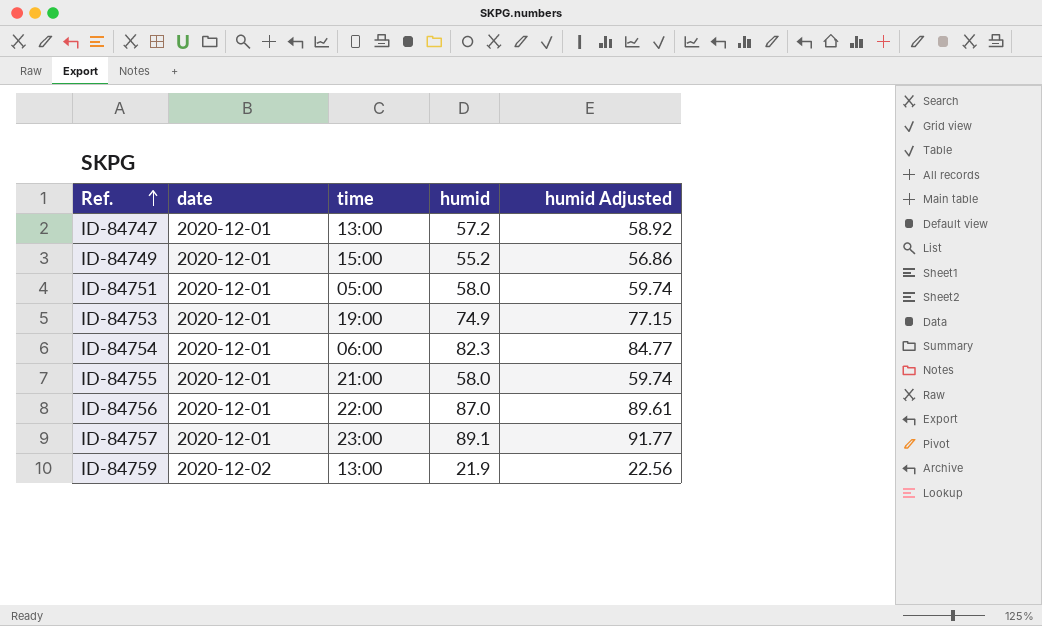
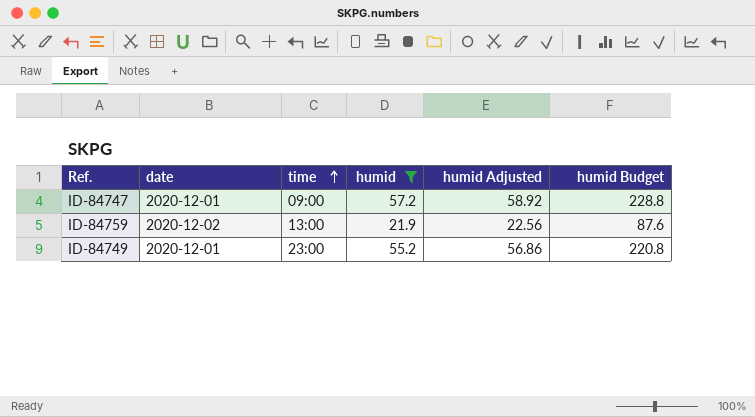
filter: none -> humid <= 57.2
row order: Ref. ascending -> time ascending
column humid Budget | formula: none -> [humid] * 4
ID-84747 | time: 13:00 -> 09:00
ID-84749 | time: 15:00 -> 23:00

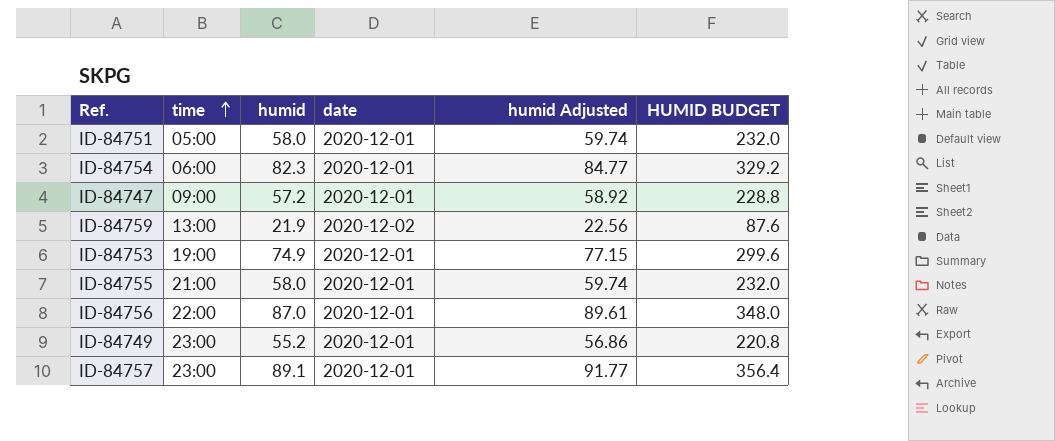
filter: humid <= 57.2 -> none
column date | position: 2 -> 4
column name: humid Budget -> HUMID BUDGET

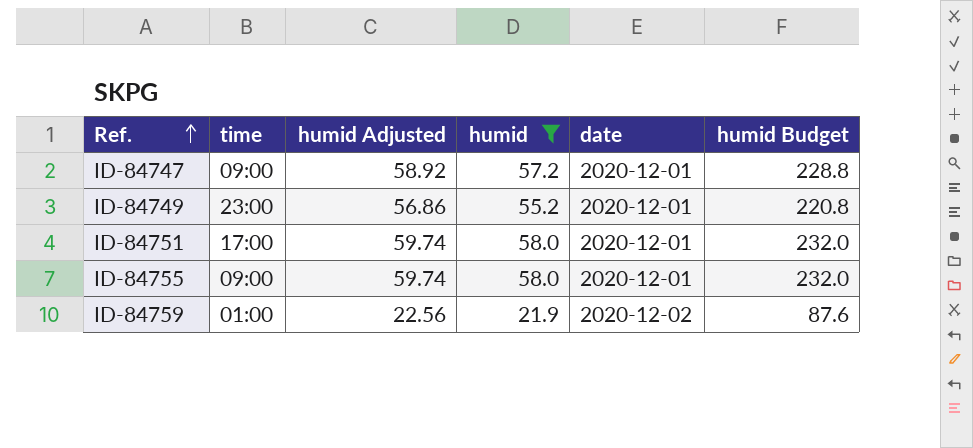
filter: none -> humid <= 58.0
row order: time ascending -> Ref. ascending
column humid Adjusted | position: 5 -> 3
column name: HUMID BUDGET -> humid Budget
ID-84751 | time: 05:00 -> 17:00
ID-84755 | time: 21:00 -> 09:00
ID-84759 | time: 13:00 -> 01:00

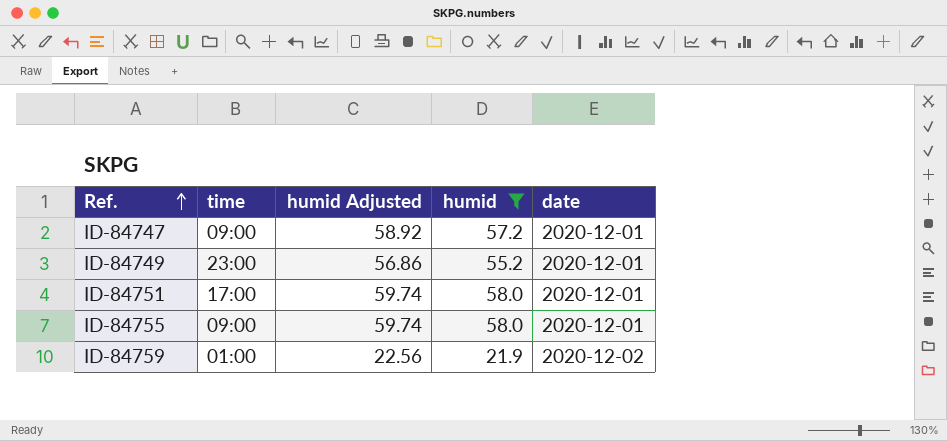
column humid Budget | formula: [humid] * 4 -> none

